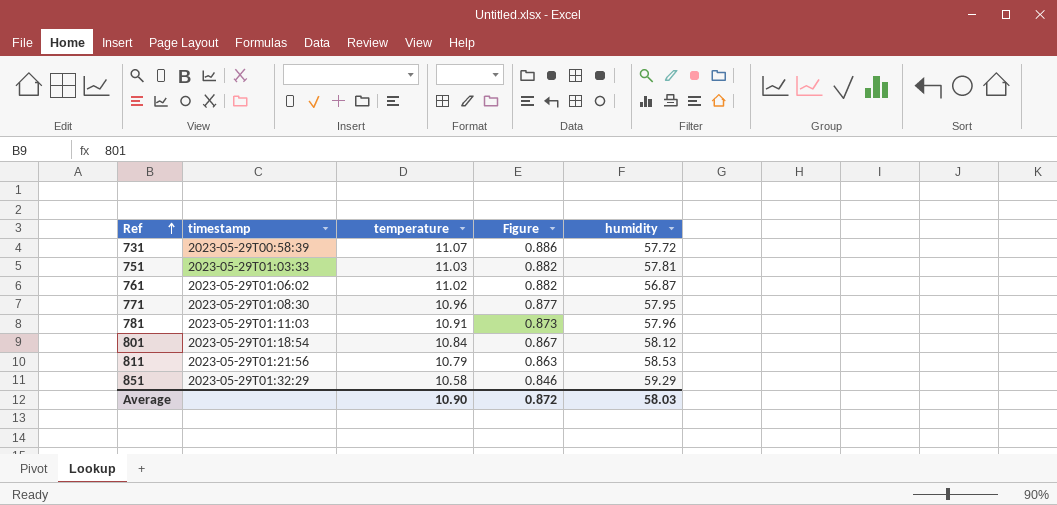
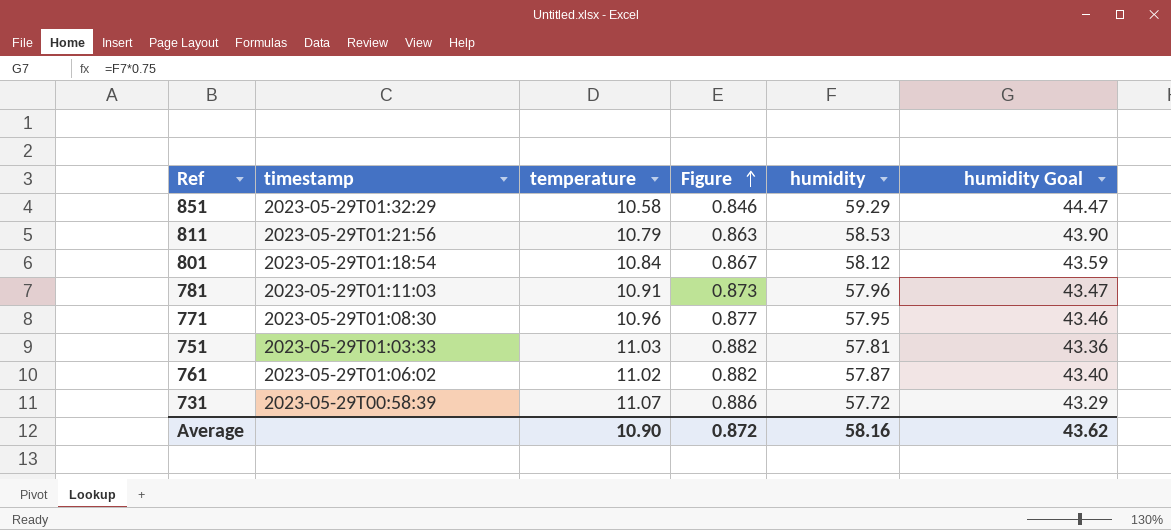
row order: Ref ascending -> Figure ascending
column humidity Goal | formula: none -> [humidity] * 0.75
761 | humidity: 56.87 -> 57.87
Average | humidity: 58.03 -> 58.16

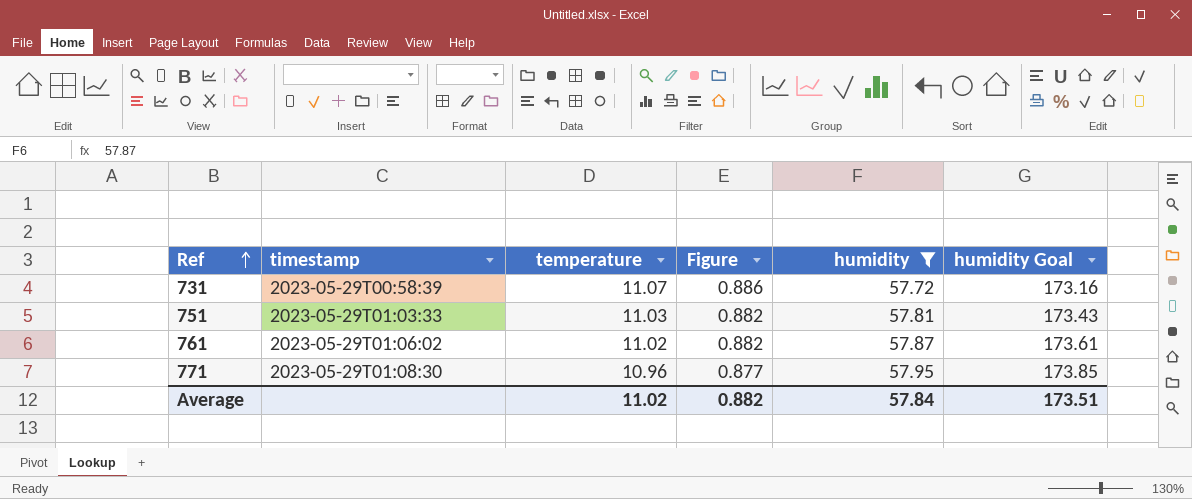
filter: none -> humidity <= 57.95
row order: Figure ascending -> Ref ascending
column humidity Goal | formula: [humidity] * 0.75 -> [humidity] * 3
Average | temperature: 10.90 -> 11.02
Average | Figure: 0.872 -> 0.882
Average | humidity: 58.16 -> 57.84
Average | humidity Goal: 43.62 -> 173.51

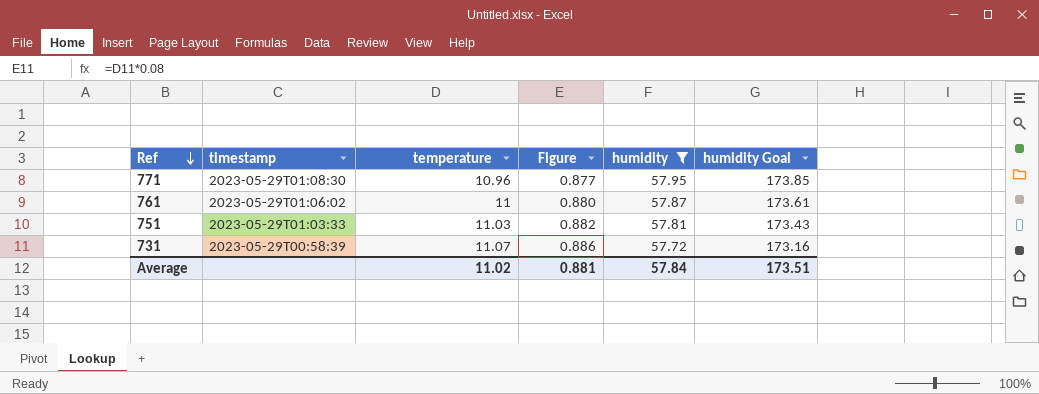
row order: Ref ascending -> Ref descending
761 | temperature: 11.02 -> 11
761 | Figure: 0.882 -> 0.880
Average | Figure: 0.882 -> 0.881

